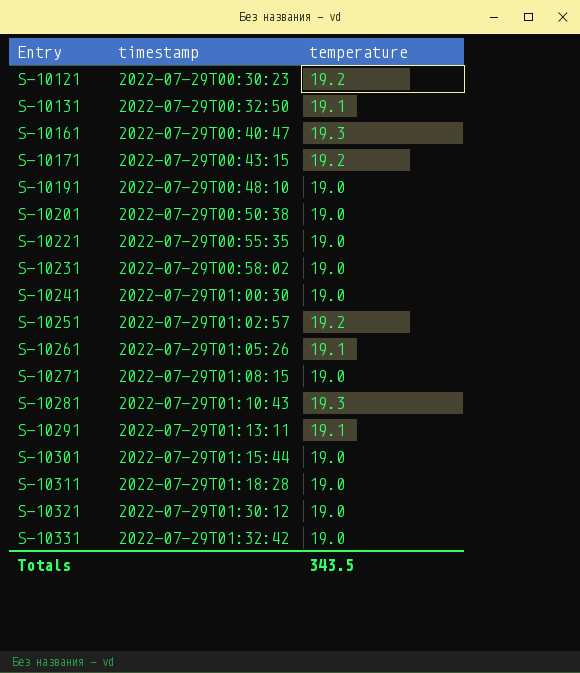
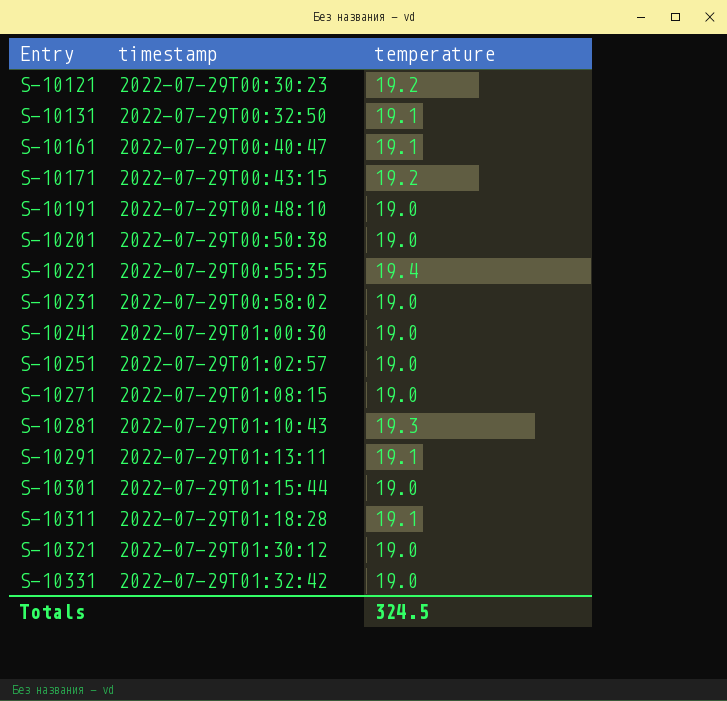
row S-10261: 2022-07-29T01:05:26 | 19.1 -> none
S-10161 | temperature: 19.3 -> 19.1
S-10221 | temperature: 19.0 -> 19.4
S-10251 | temperature: 19.2 -> 19.0
S-10311 | temperature: 19.0 -> 19.1
Totals | temperature: 343.5 -> 324.5

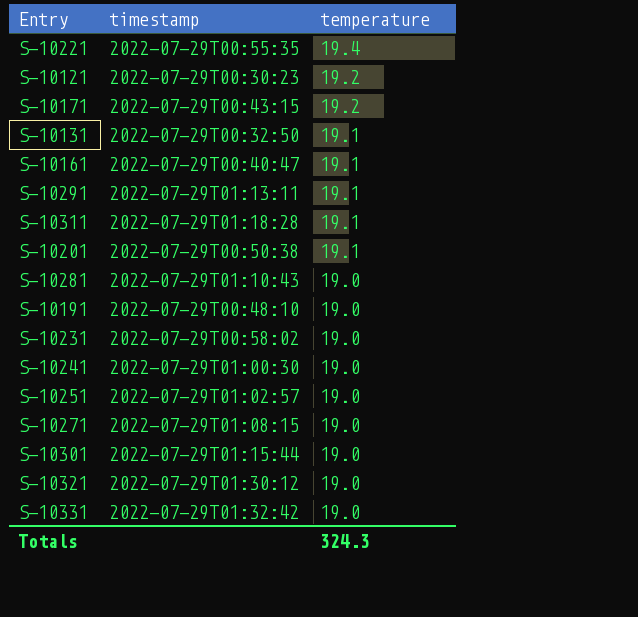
row order: Entry ascending -> temperature descending
S-10201 | temperature: 19.0 -> 19.1
S-10281 | temperature: 19.3 -> 19.0
Totals | temperature: 324.5 -> 324.3

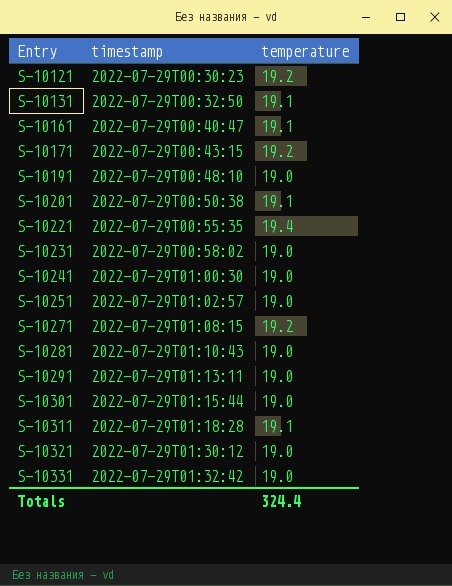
row order: temperature descending -> Entry ascending
S-10271 | temperature: 19.0 -> 19.2
S-10291 | temperature: 19.1 -> 19.0
Totals | temperature: 324.3 -> 324.4

